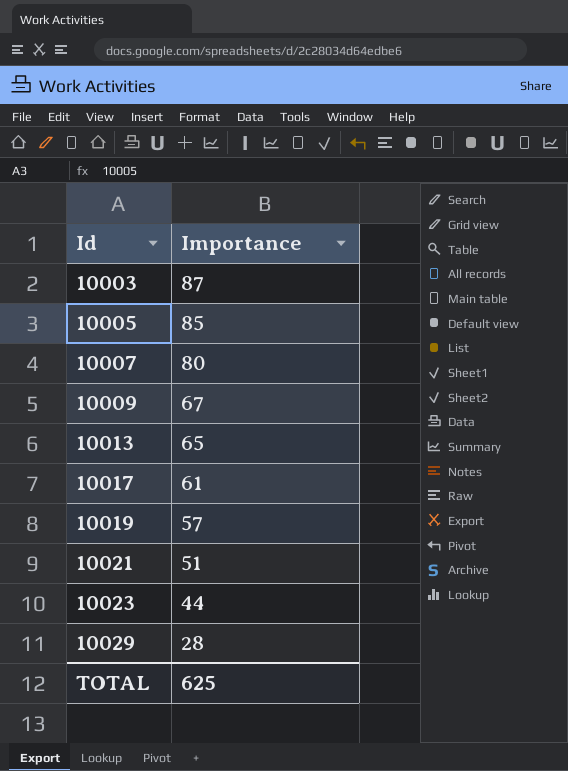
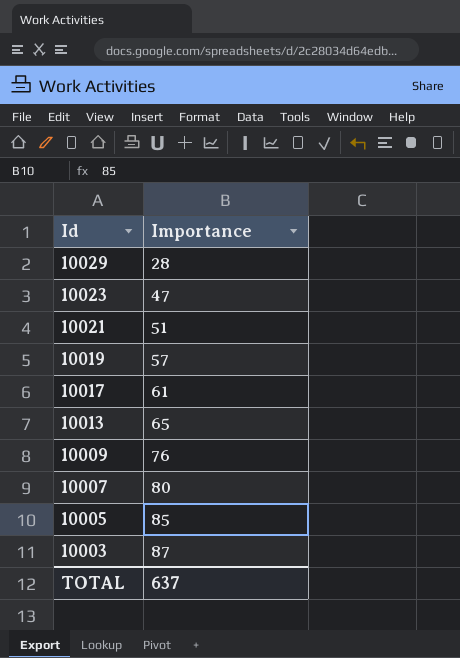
row order: Id ascending -> Id descending
10023 | Importance: 44 -> 47
10009 | Importance: 67 -> 76
TOTAL | Importance: 625 -> 637

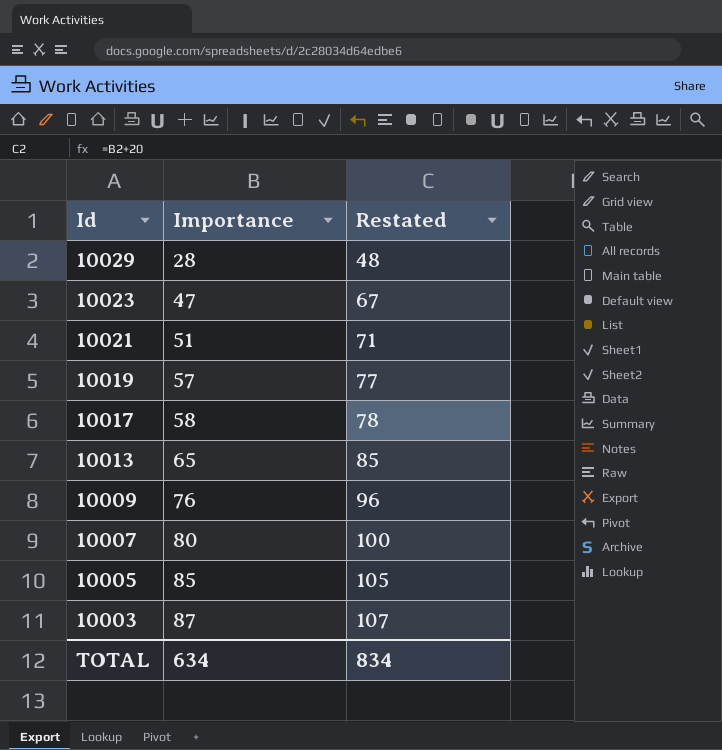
column Restated | formula: none -> [Importance] + 20
10017 | Importance: 61 -> 58
TOTAL | Importance: 637 -> 634

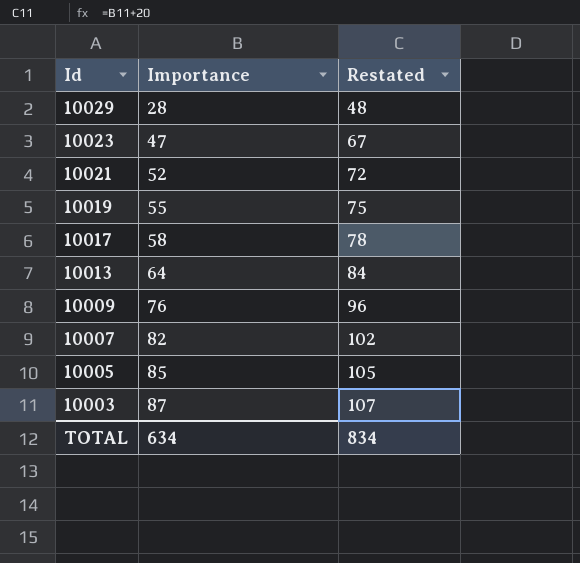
10021 | Importance: 51 -> 52
10021 | Restated: 71 -> 72
10019 | Importance: 57 -> 55
10019 | Restated: 77 -> 75
10013 | Importance: 65 -> 64
10013 | Restated: 85 -> 84
10007 | Importance: 80 -> 82
10007 | Restated: 100 -> 102

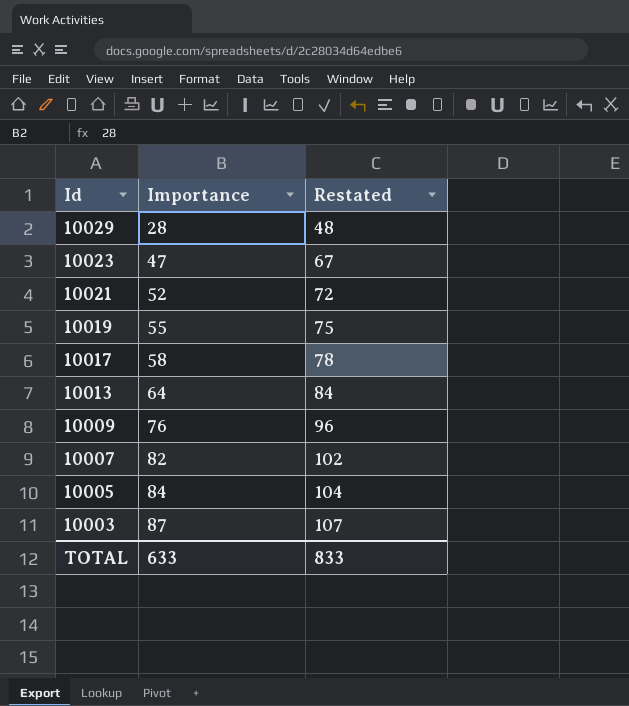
10005 | Importance: 85 -> 84
10005 | Restated: 105 -> 104
TOTAL | Importance: 634 -> 633
TOTAL | Restated: 834 -> 833

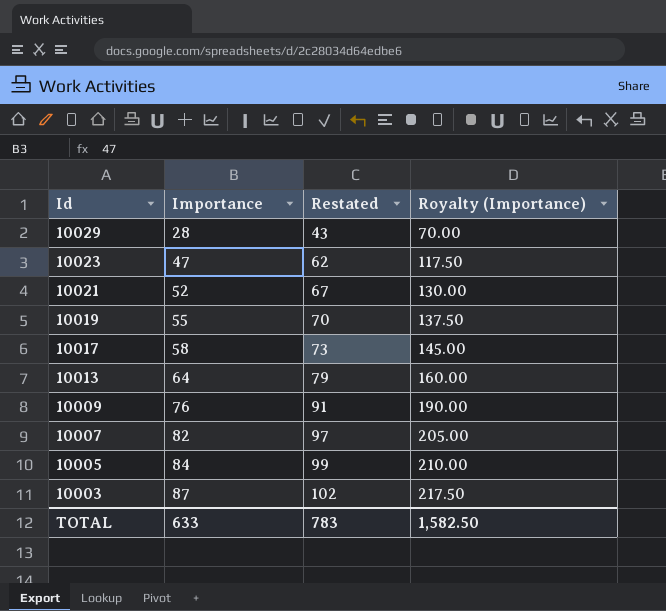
column Restated | formula: [Importance] + 20 -> [Importance] + 15
column Royalty (Importance) | formula: none -> [Importance] * 2.5
TOTAL | Restated: 833 -> 783

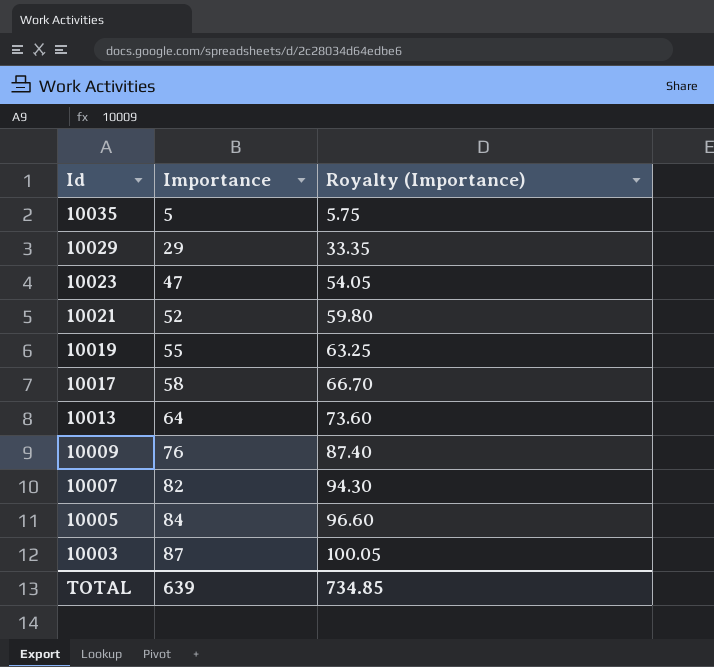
column Restated | formula: [Importance] + 15 -> none
column Royalty (Importance) | formula: [Importance] * 2.5 -> [Importance] * 1.15
row 10035: none -> 5 | 5.75
10029 | Importance: 28 -> 29
TOTAL | Importance: 633 -> 639
TOTAL | Royalty (Importance): 1,582.50 -> 734.85

